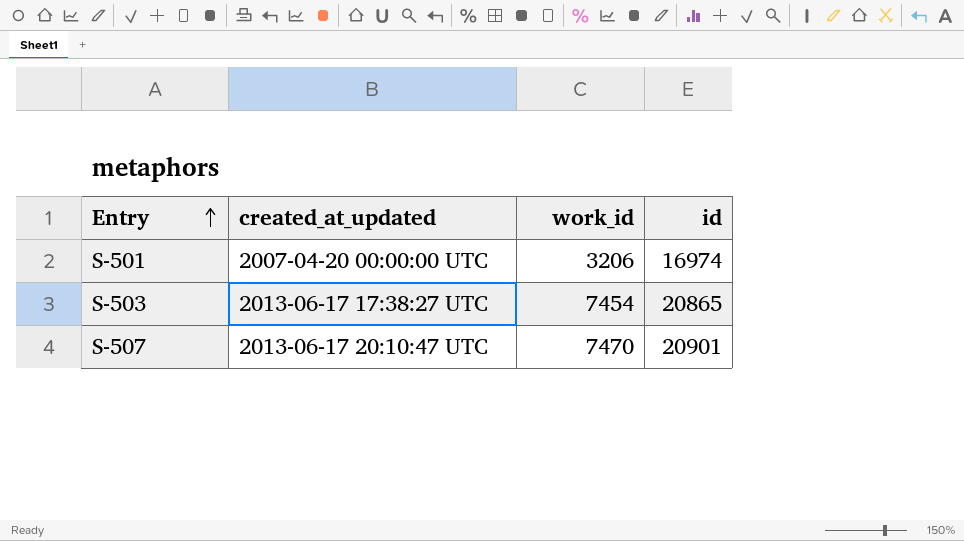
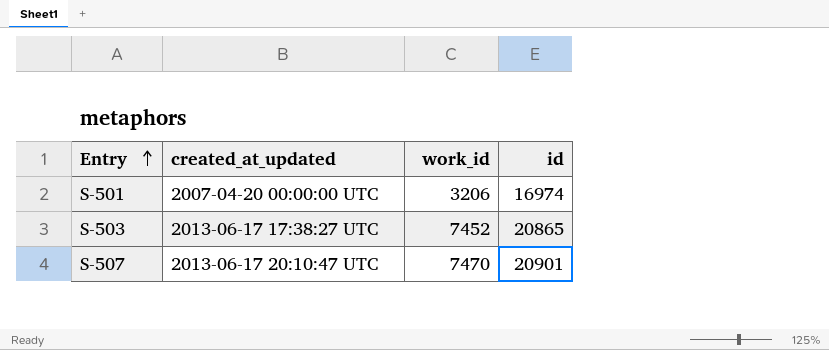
S-503 | work_id: 7454 -> 7452

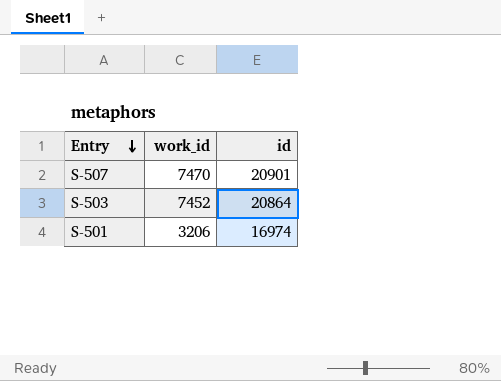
row order: Entry ascending -> Entry descending
column created_at_updated | position: 2 -> none
S-503 | id: 20865 -> 20864

